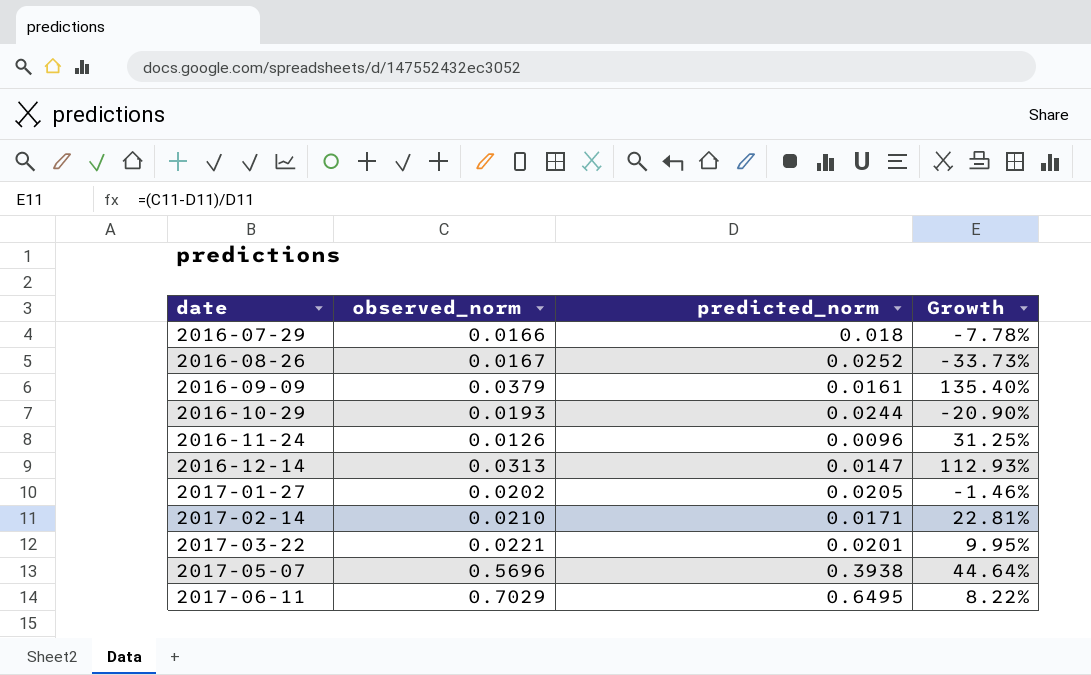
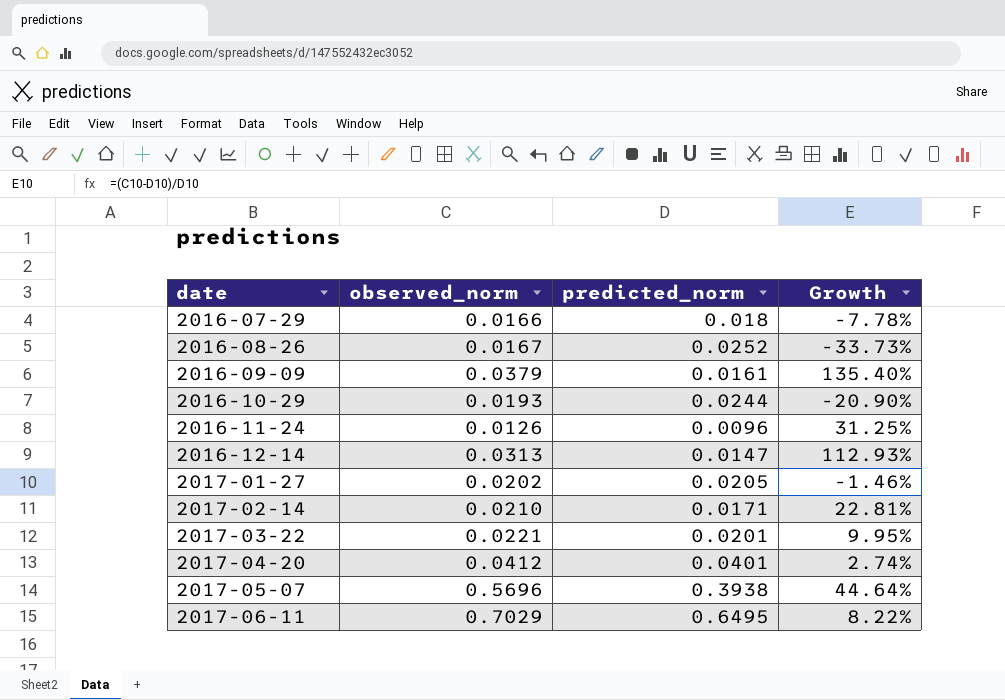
row 2017-04-20: none -> 0.0412 | 0.0401 | 2.74%

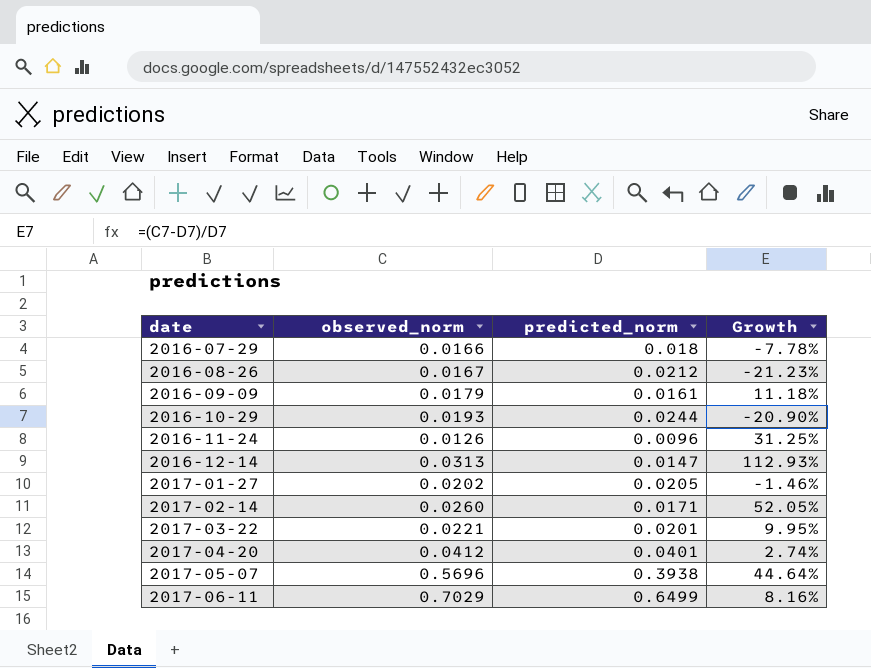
2016-08-26 | predicted_norm: 0.0252 -> 0.0212
2016-08-26 | Growth: -33.73% -> -21.23%
2016-09-09 | observed_norm: 0.0379 -> 0.0179
2016-09-09 | Growth: 135.40% -> 11.18%
2017-02-14 | observed_norm: 0.0210 -> 0.0260
2017-02-14 | Growth: 22.81% -> 52.05%
2017-06-11 | predicted_norm: 0.6495 -> 0.6499
2017-06-11 | Growth: 8.22% -> 8.16%

